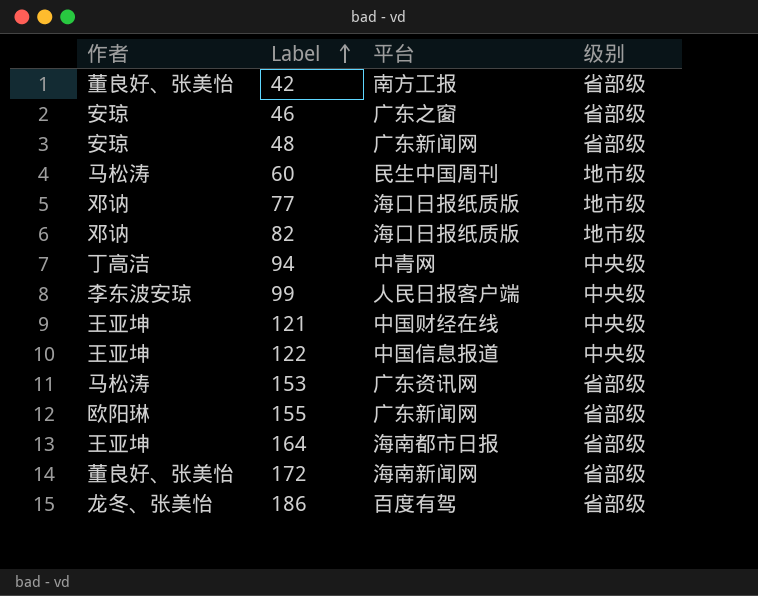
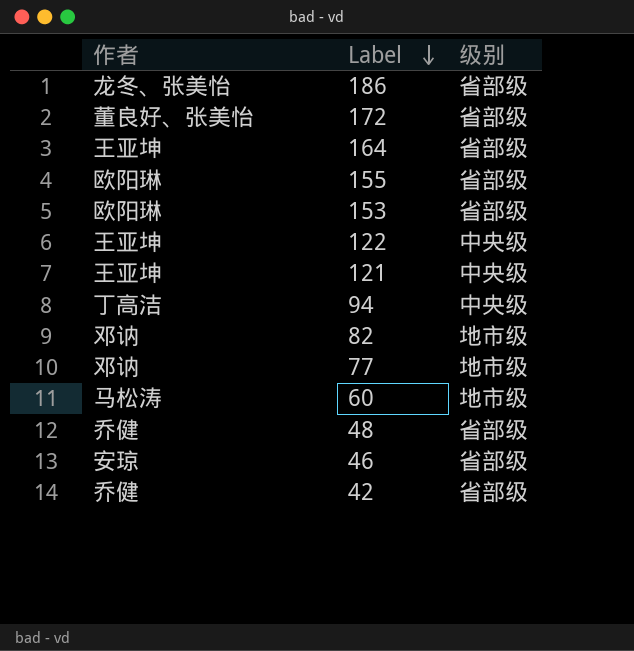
row order: Label ascending -> Label descending
column 平台 | position: 3 -> none
row 99: 李东波安琼 | 人民日报客户端 | 中央级 -> none
153 | 作者: 马松涛 -> 欧阳琳
48 | 作者: 安琼 -> 乔健
42 | 作者: 董良好、张美怡 -> 乔健

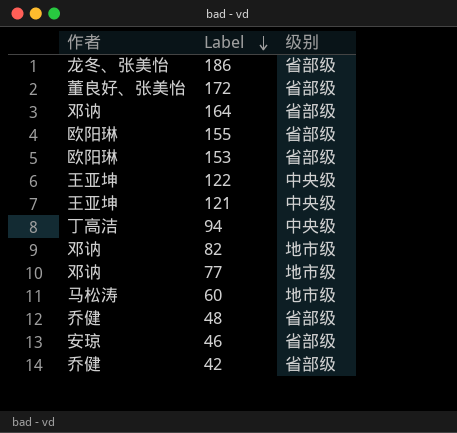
164 | 作者: 王亚坤 -> 邓讷

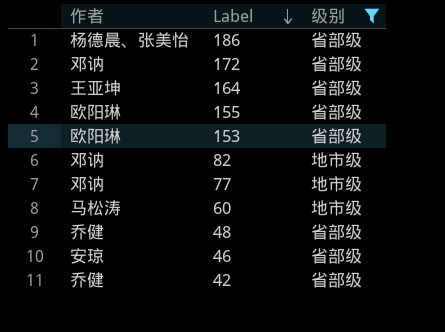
filter: none -> 级别 != 中央级
186 | 作者: 龙冬、张美怡 -> 杨德晨、张美怡
172 | 作者: 董良好、张美怡 -> 邓讷
164 | 作者: 邓讷 -> 王亚坤

